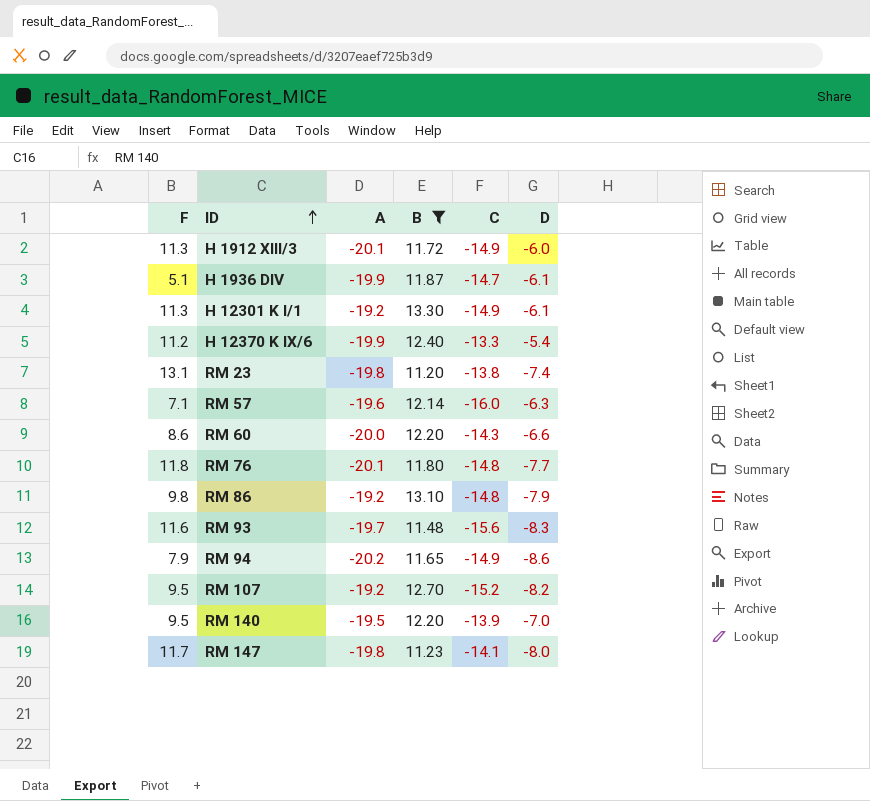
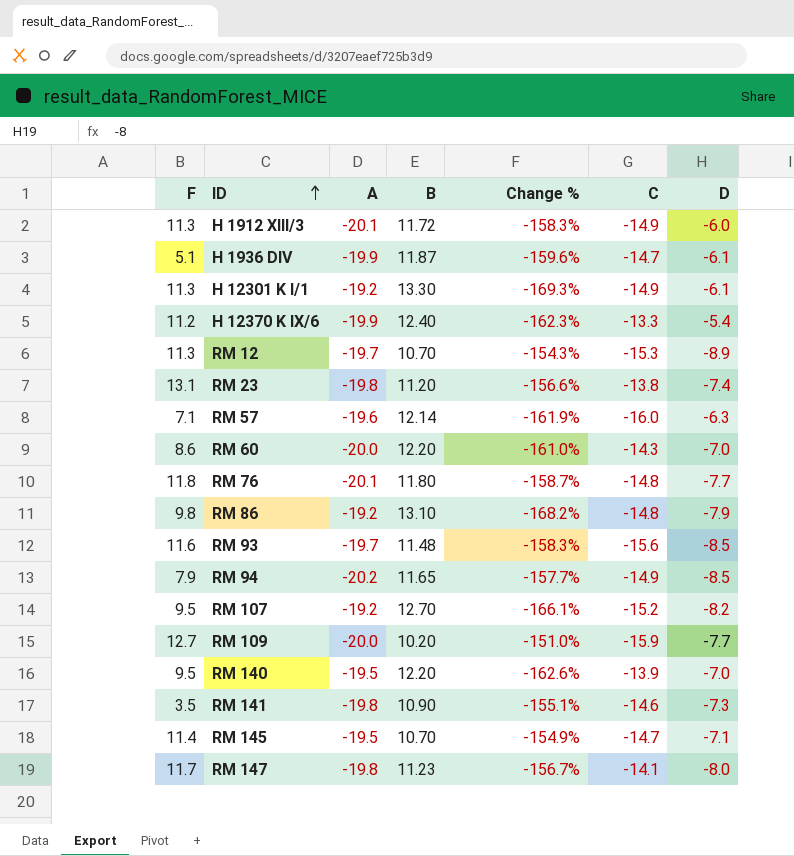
filter: B >= 11.20 -> none
column Change % | formula: none -> ([B] - [A]) / [A]
RM 60 | D: -6.6 -> -7.0
RM 93 | D: -8.3 -> -8.5
RM 94 | D: -8.6 -> -8.5

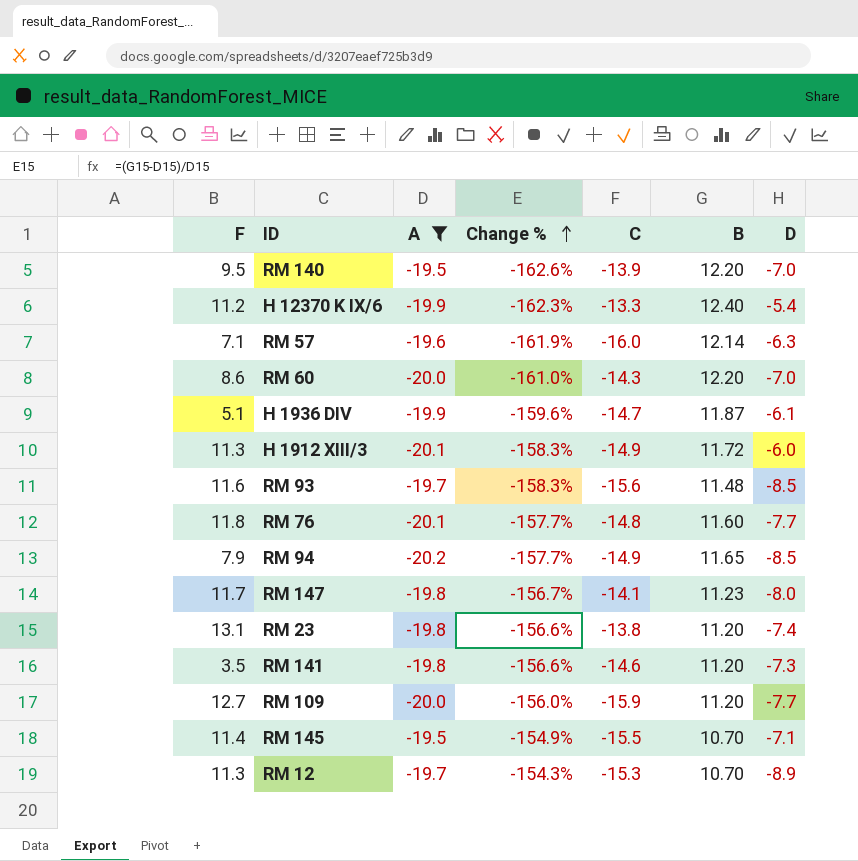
filter: none -> A != -19.2
row order: ID ascending -> Change % ascending
column B | position: 4 -> 6
RM 76 | Change %: -158.7% -> -157.7%
RM 76 | B: 11.80 -> 11.60
RM 141 | Change %: -155.1% -> -156.6%
RM 141 | B: 10.90 -> 11.20
RM 109 | Change %: -151.0% -> -156.0%
RM 109 | B: 10.20 -> 11.20
RM 145 | C: -14.7 -> -15.5

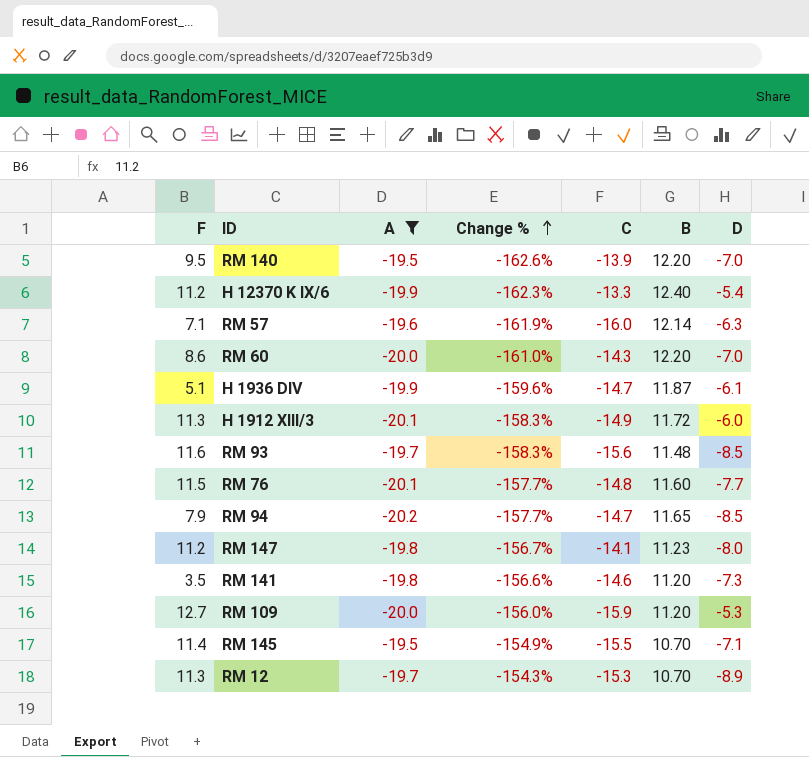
row RM 23: 13.1 | -19.8 | -156.6% | -13.8 | 11.20 | -7.4 -> none
RM 76 | F: 11.8 -> 11.5
RM 94 | C: -14.9 -> -14.7
RM 147 | F: 11.7 -> 11.2
RM 109 | D: -7.7 -> -5.3

